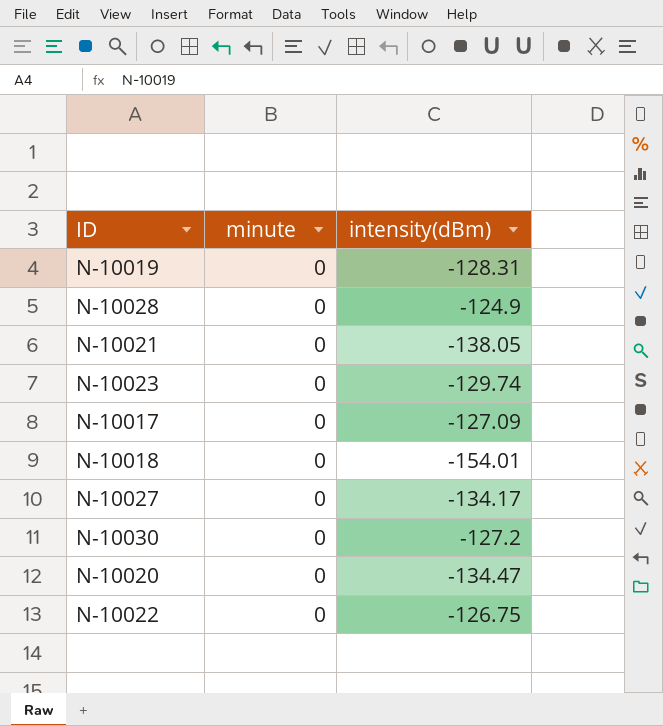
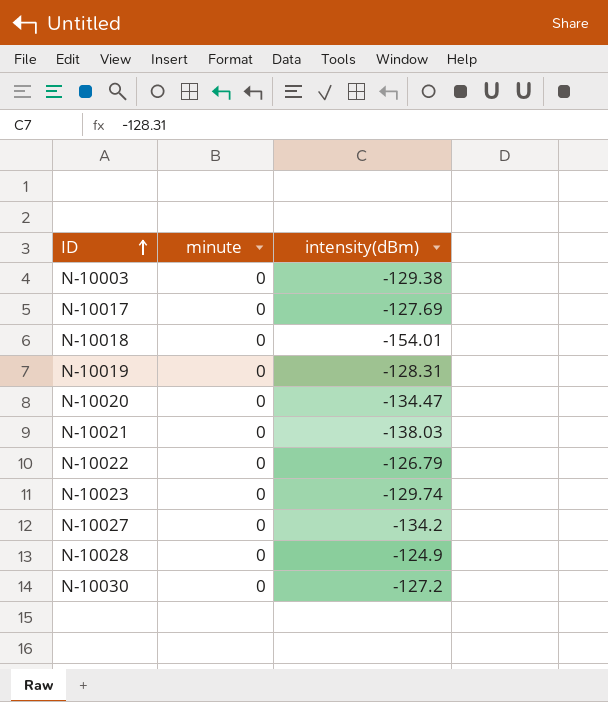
row order: none -> ID ascending
row N-10003: none -> 0 | -129.38
N-10017 | intensity(dBm): -127.09 -> -127.69
N-10021 | intensity(dBm): -138.05 -> -138.03
N-10022 | intensity(dBm): -126.75 -> -126.79
N-10027 | intensity(dBm): -134.17 -> -134.2

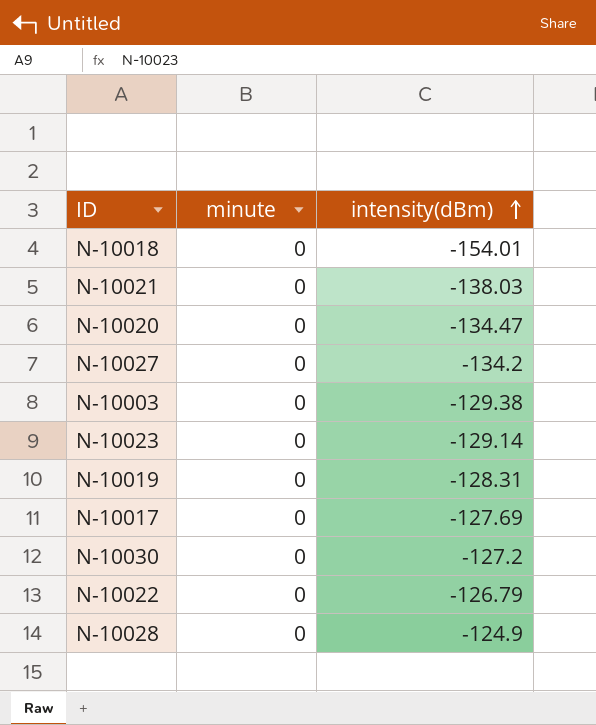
row order: ID ascending -> intensity(dBm) ascending
N-10023 | intensity(dBm): -129.74 -> -129.14

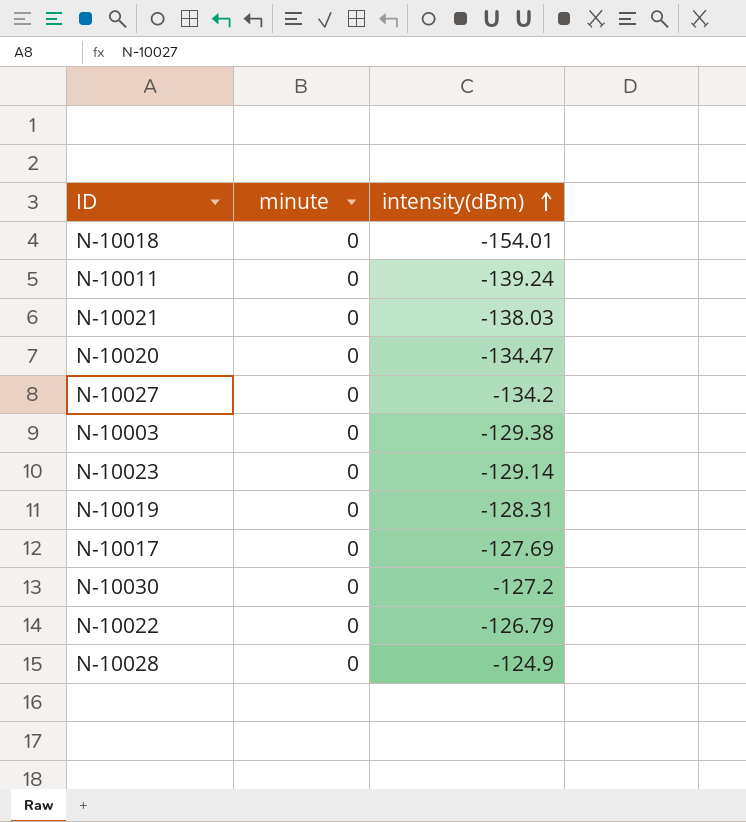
row N-10011: none -> 0 | -139.24

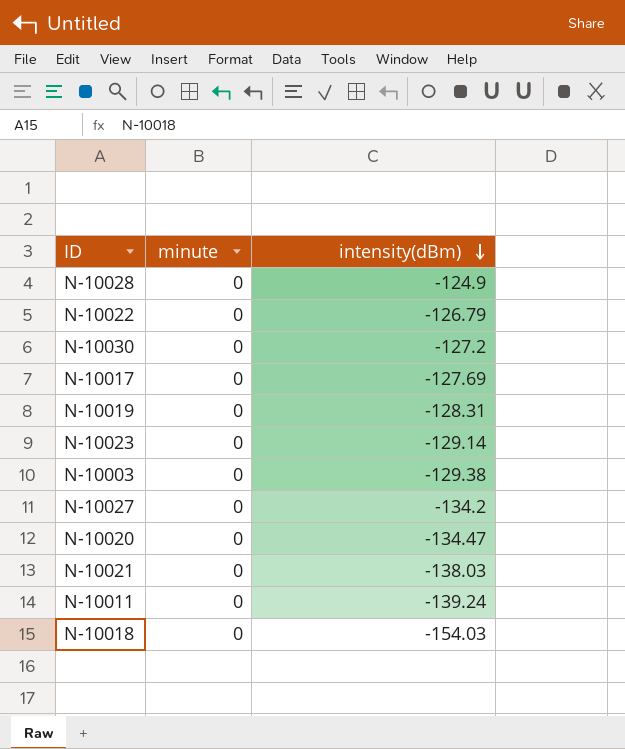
row order: intensity(dBm) ascending -> intensity(dBm) descending
N-10018 | intensity(dBm): -154.01 -> -154.03

